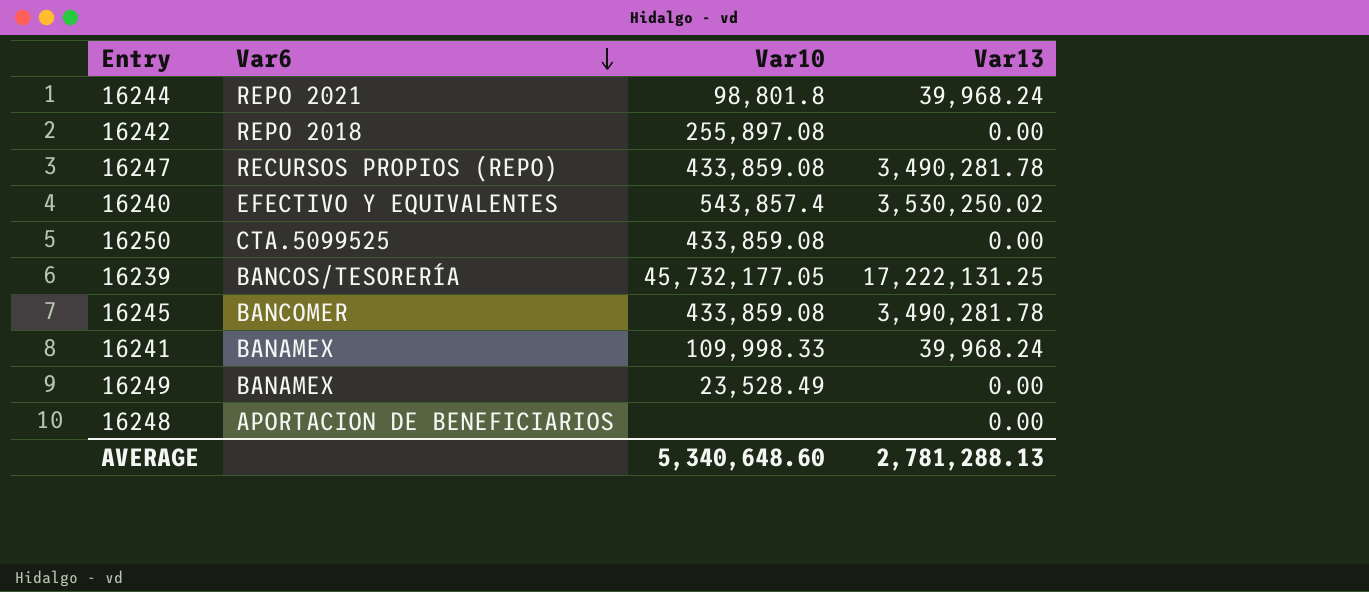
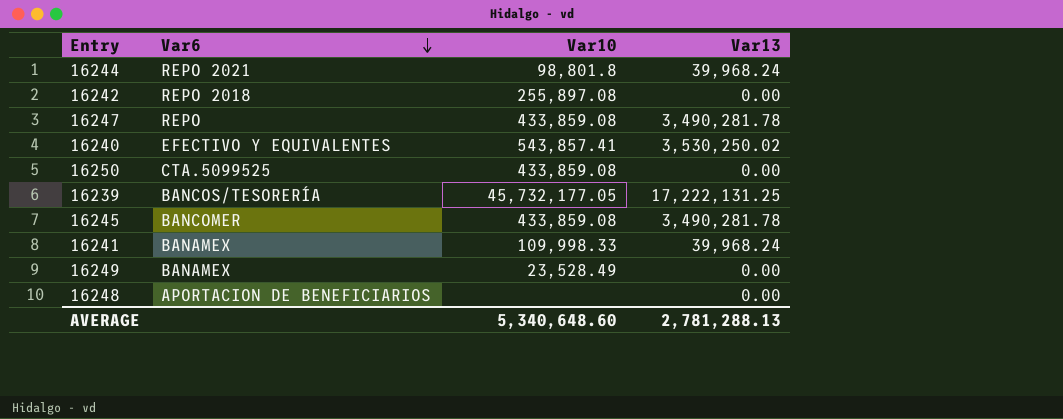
16247 | Var6: RECURSOS PROPIOS (REPO) -> REPO
16240 | Var10: 543,857.4 -> 543,857.41

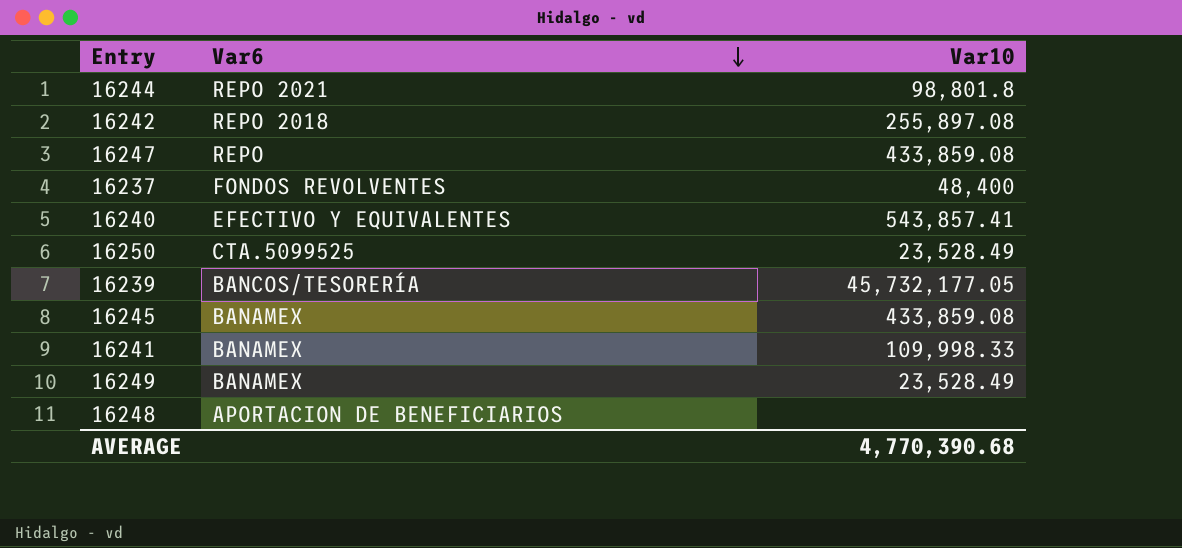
column Var13 | position: 4 -> none
row 16237: none -> FONDOS REVOLVENTES | 48,400
16250 | Var10: 433,859.08 -> 23,528.49
16245 | Var6: BANCOMER -> BANAMEX
AVERAGE | Var10: 5,340,648.60 -> 4,770,390.68

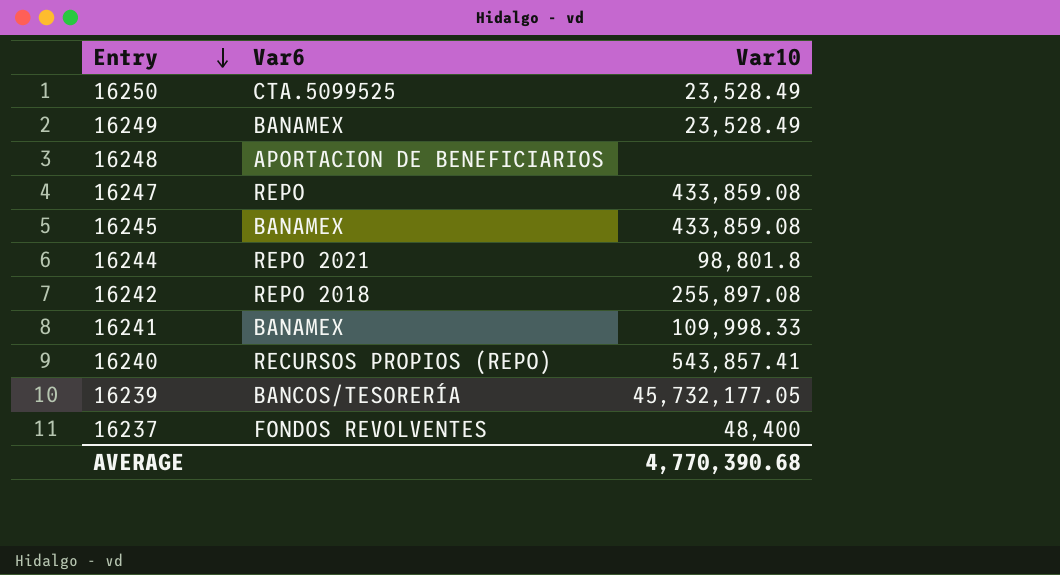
row order: Var6 descending -> Entry descending
16240 | Var6: EFECTIVO Y EQUIVALENTES -> RECURSOS PROPIOS (REPO)

